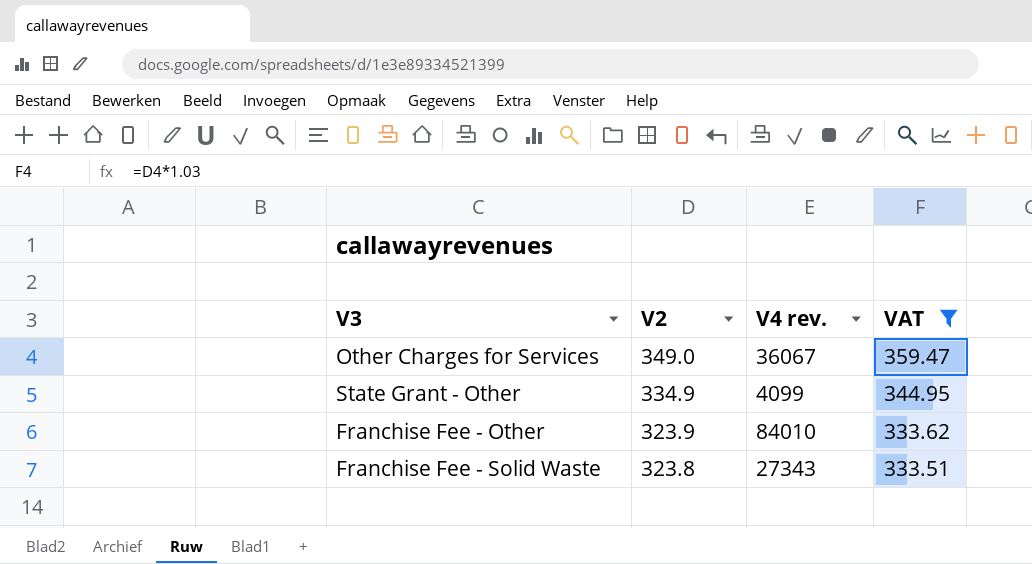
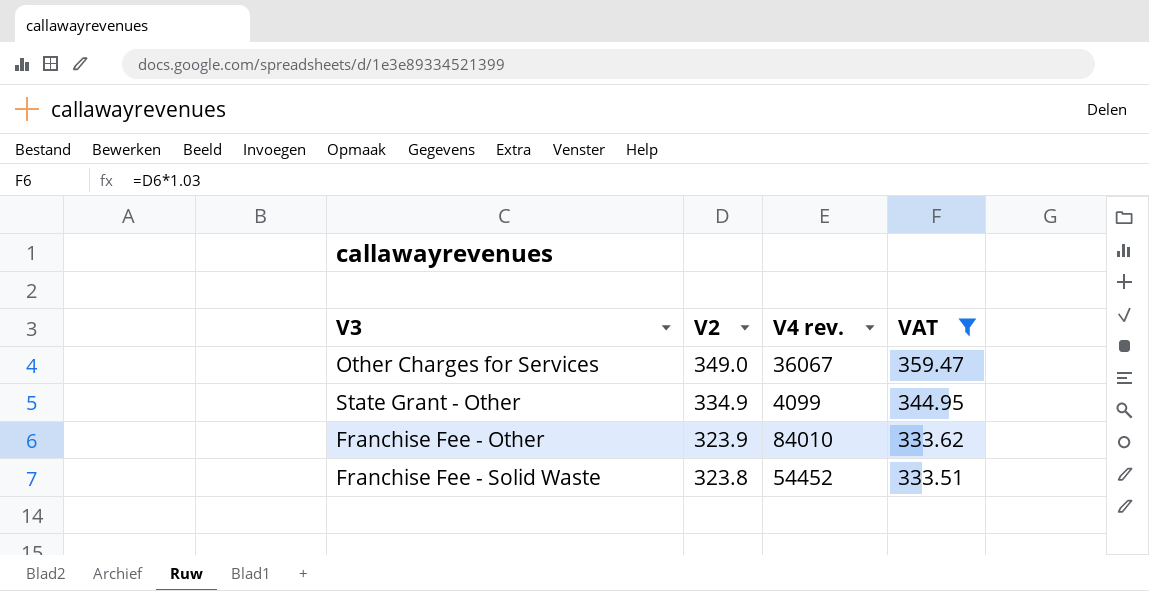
Franchise Fee - Solid Waste | V4 rev.: 27343 -> 54452

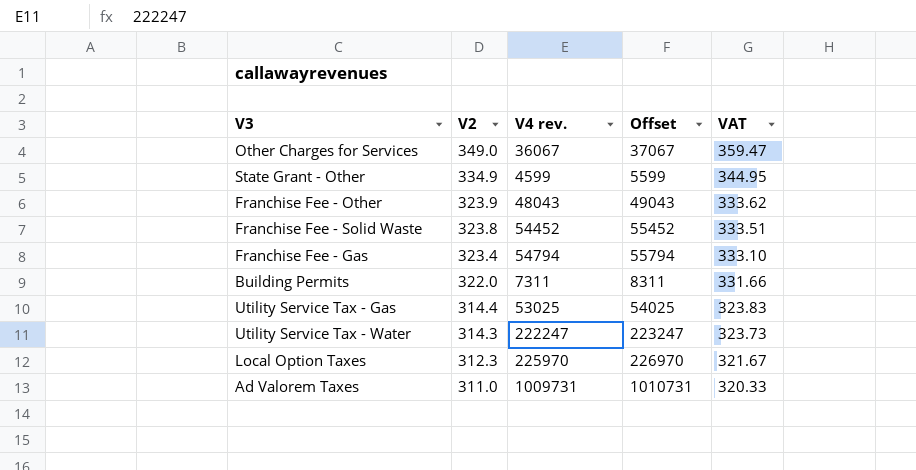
filter: VAT >= 333.51 -> none
column Offset | formula: none -> [V4 rev.] + 1000
State Grant - Other | V4 rev.: 4099 -> 4599
Franchise Fee - Other | V4 rev.: 84010 -> 48043

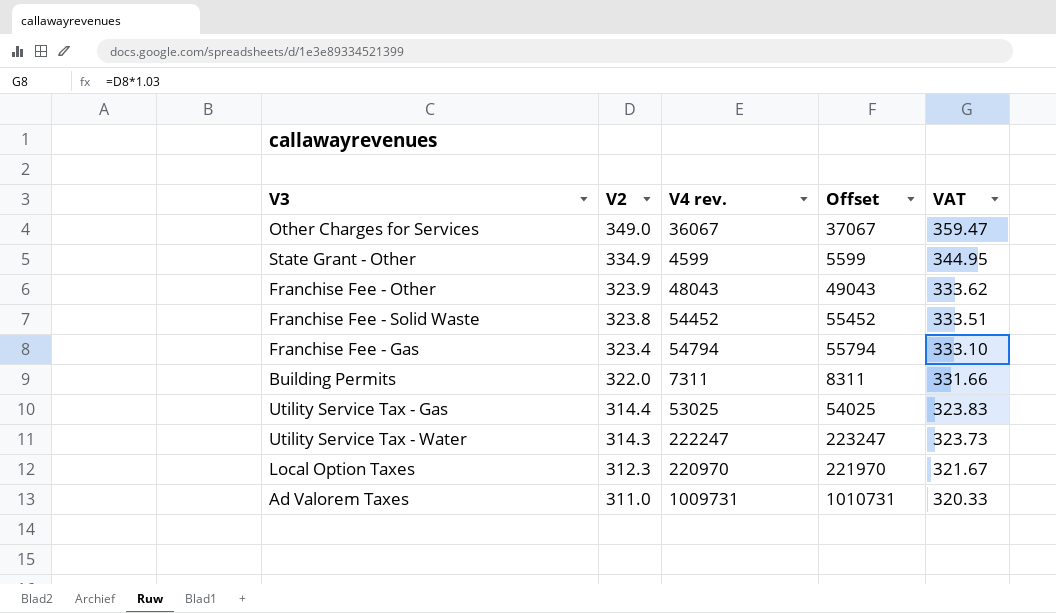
Local Option Taxes | V4 rev.: 225970 -> 220970
Local Option Taxes | Offset: 226970 -> 221970

